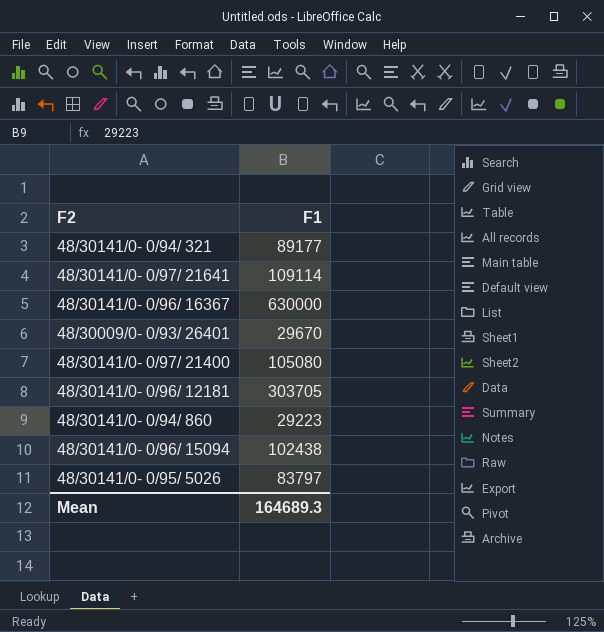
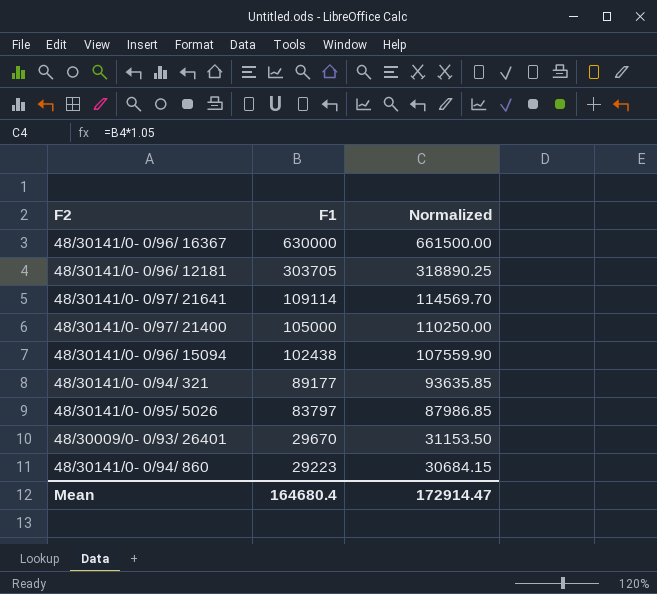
row order: none -> F1 descending
column Normalized | formula: none -> [F1] * 1.05
48/30141/0- 0/97/ 21400 | F1: 105080 -> 105000
Mean | F1: 164689.3 -> 164680.4

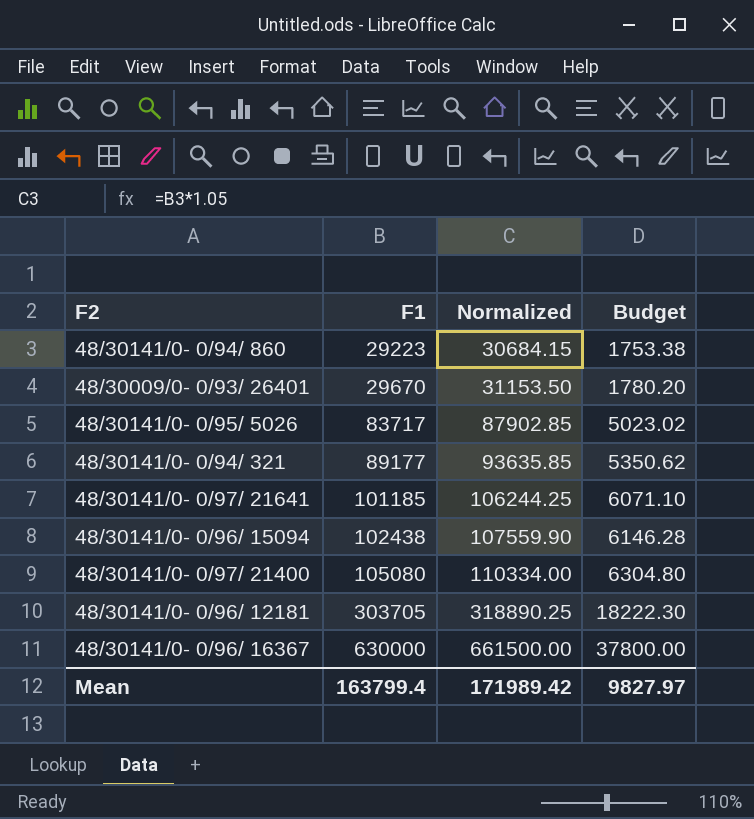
row order: F1 descending -> F1 ascending
column Budget | formula: none -> [F1] * 0.06
48/30141/0- 0/95/ 5026 | F1: 83797 -> 83717
48/30141/0- 0/95/ 5026 | Normalized: 87986.85 -> 87902.85
48/30141/0- 0/97/ 21641 | F1: 109114 -> 101185
48/30141/0- 0/97/ 21641 | Normalized: 114569.70 -> 106244.25
48/30141/0- 0/97/ 21400 | F1: 105000 -> 105080
48/30141/0- 0/97/ 21400 | Normalized: 110250.00 -> 110334.00
Mean | F1: 164680.4 -> 163799.4
Mean | Normalized: 172914.47 -> 171989.42

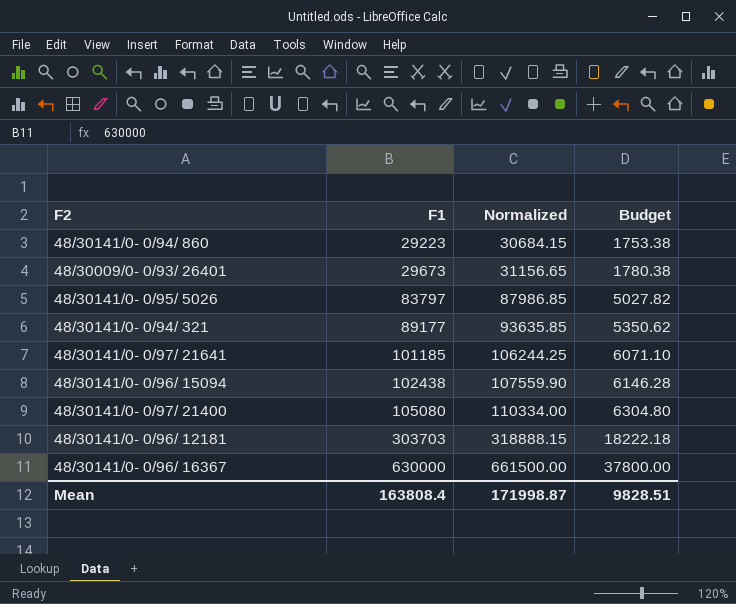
48/30009/0- 0/93/ 26401 | F1: 29670 -> 29673
48/30009/0- 0/93/ 26401 | Normalized: 31153.50 -> 31156.65
48/30009/0- 0/93/ 26401 | Budget: 1780.20 -> 1780.38
48/30141/0- 0/95/ 5026 | F1: 83717 -> 83797
48/30141/0- 0/95/ 5026 | Normalized: 87902.85 -> 87986.85
48/30141/0- 0/95/ 5026 | Budget: 5023.02 -> 5027.82
48/30141/0- 0/96/ 12181 | F1: 303705 -> 303703
48/30141/0- 0/96/ 12181 | Normalized: 318890.25 -> 318888.15
48/30141/0- 0/96/ 12181 | Budget: 18222.30 -> 18222.18
Mean | F1: 163799.4 -> 163808.4
Mean | Normalized: 171989.42 -> 171998.87
Mean | Budget: 9827.97 -> 9828.51

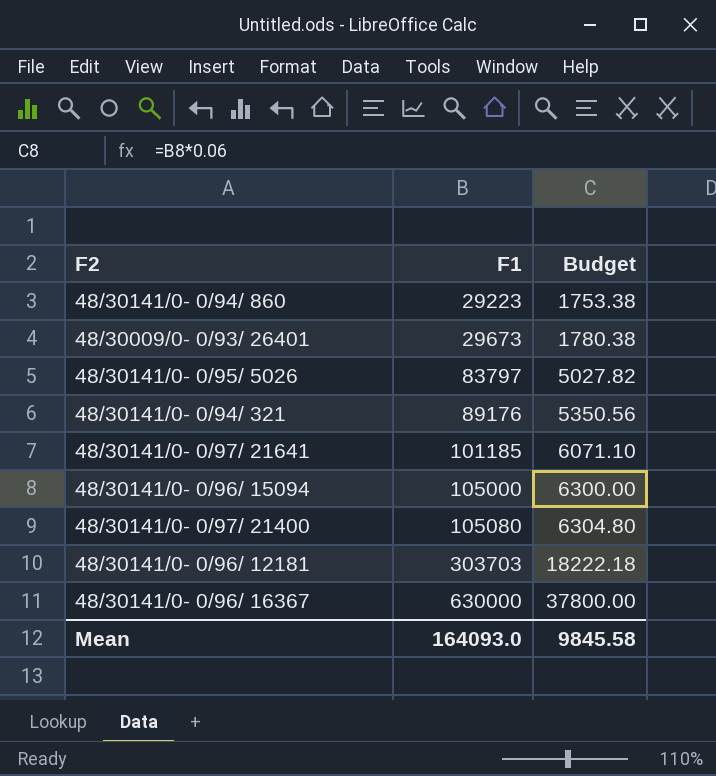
column Normalized | formula: [F1] * 1.05 -> none
48/30141/0- 0/94/ 321 | F1: 89177 -> 89176
48/30141/0- 0/94/ 321 | Budget: 5350.62 -> 5350.56
48/30141/0- 0/96/ 15094 | F1: 102438 -> 105000
48/30141/0- 0/96/ 15094 | Budget: 6146.28 -> 6300.00
Mean | F1: 163808.4 -> 164093.0
Mean | Budget: 9828.51 -> 9845.58

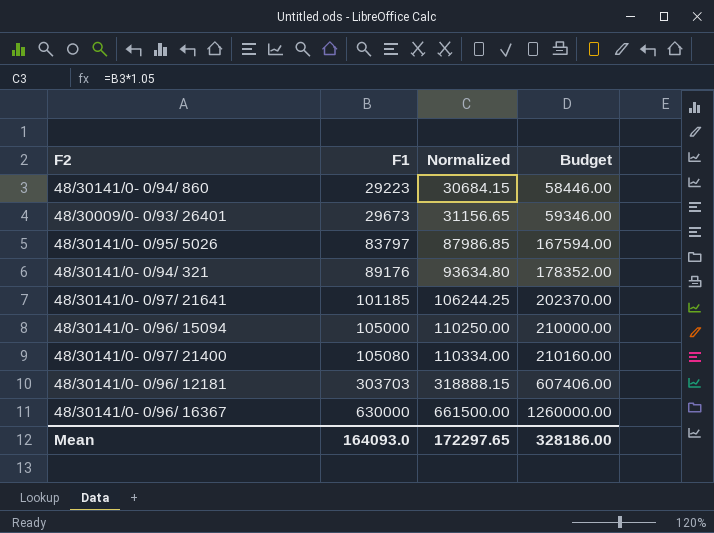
column Normalized | formula: none -> [F1] * 1.05
column Budget | formula: [F1] * 0.06 -> [F1] * 2
Mean | Budget: 9845.58 -> 328186.00

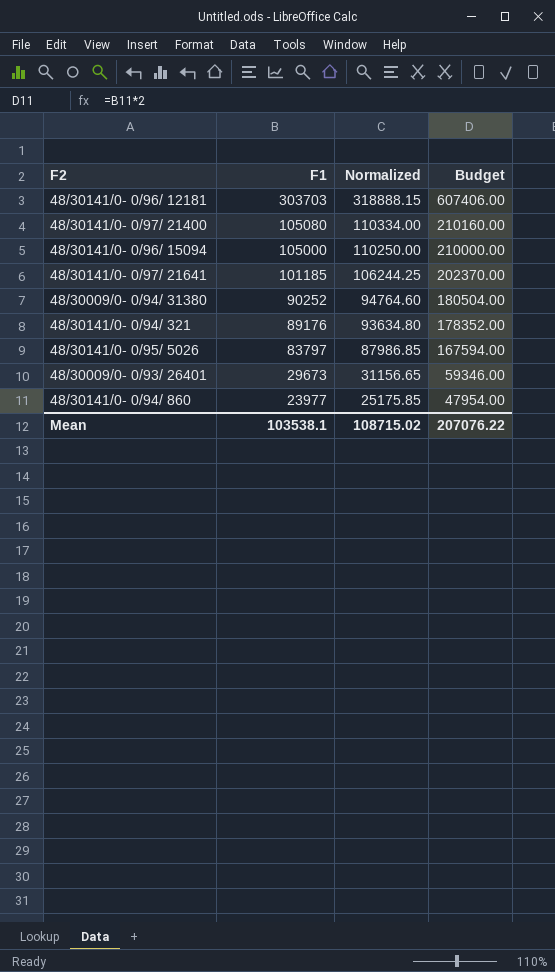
row order: F1 ascending -> F1 descending
row 48/30141/0- 0/96/ 16367: 630000 | 661500.00 | 1260000.00 -> none
row 48/30009/0- 0/94/ 31380: none -> 90252 | 94764.60 | 180504.00
48/30141/0- 0/94/ 860 | F1: 29223 -> 23977
48/30141/0- 0/94/ 860 | Normalized: 30684.15 -> 25175.85
48/30141/0- 0/94/ 860 | Budget: 58446.00 -> 47954.00
Mean | F1: 164093.0 -> 103538.1
Mean | Normalized: 172297.65 -> 108715.02
Mean | Budget: 328186.00 -> 207076.22

